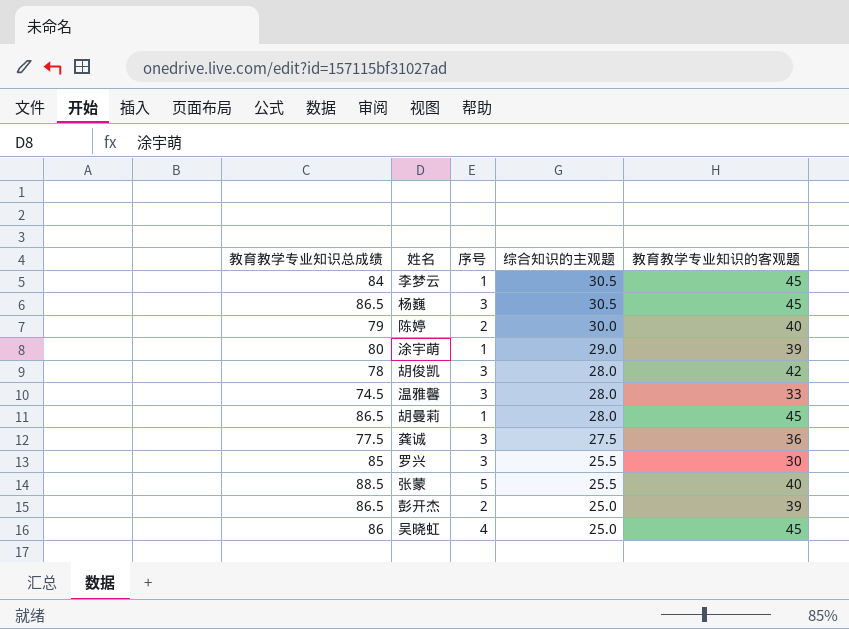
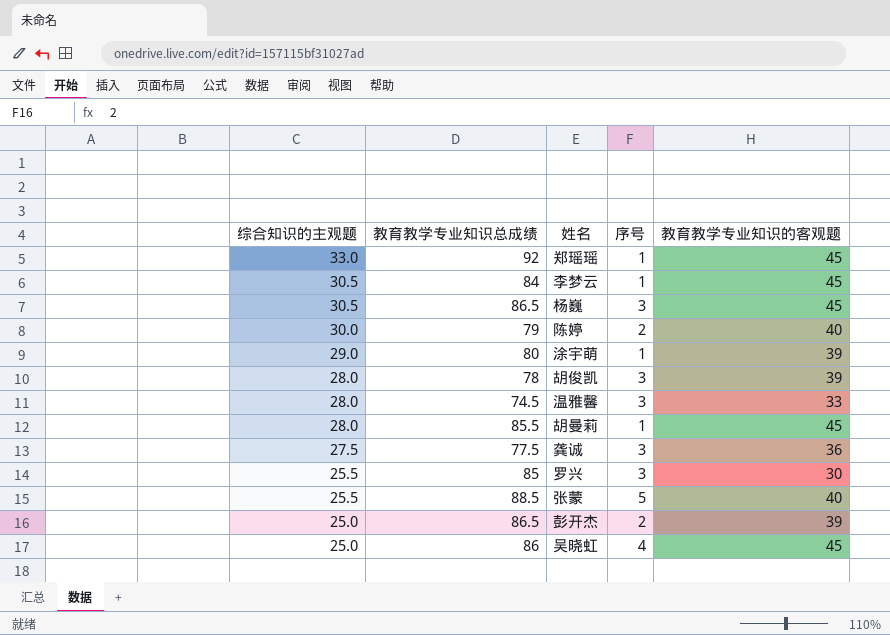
column 综合知识的主观题 | position: 4 -> 1
row 郑瑶瑶: none -> 33.0 | 92 | 1 | 45
胡俊凯 | 教育教学专业知识的客观题: 42 -> 39
胡曼莉 | 教育教学专业知识总成绩: 86.5 -> 85.5

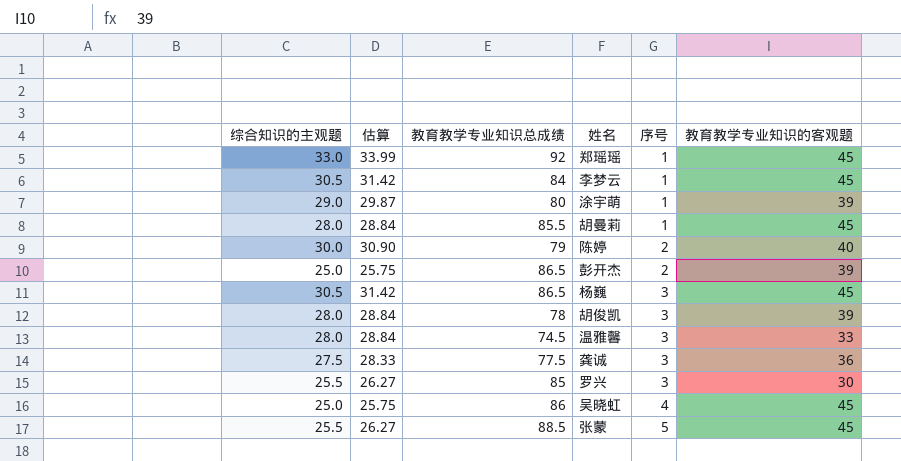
row order: 综合知识的主观题 descending -> 序号 ascending
column 估算 | formula: none -> [综合知识的主观题] * 1.03
张蒙 | 教育教学专业知识的客观题: 40 -> 45

